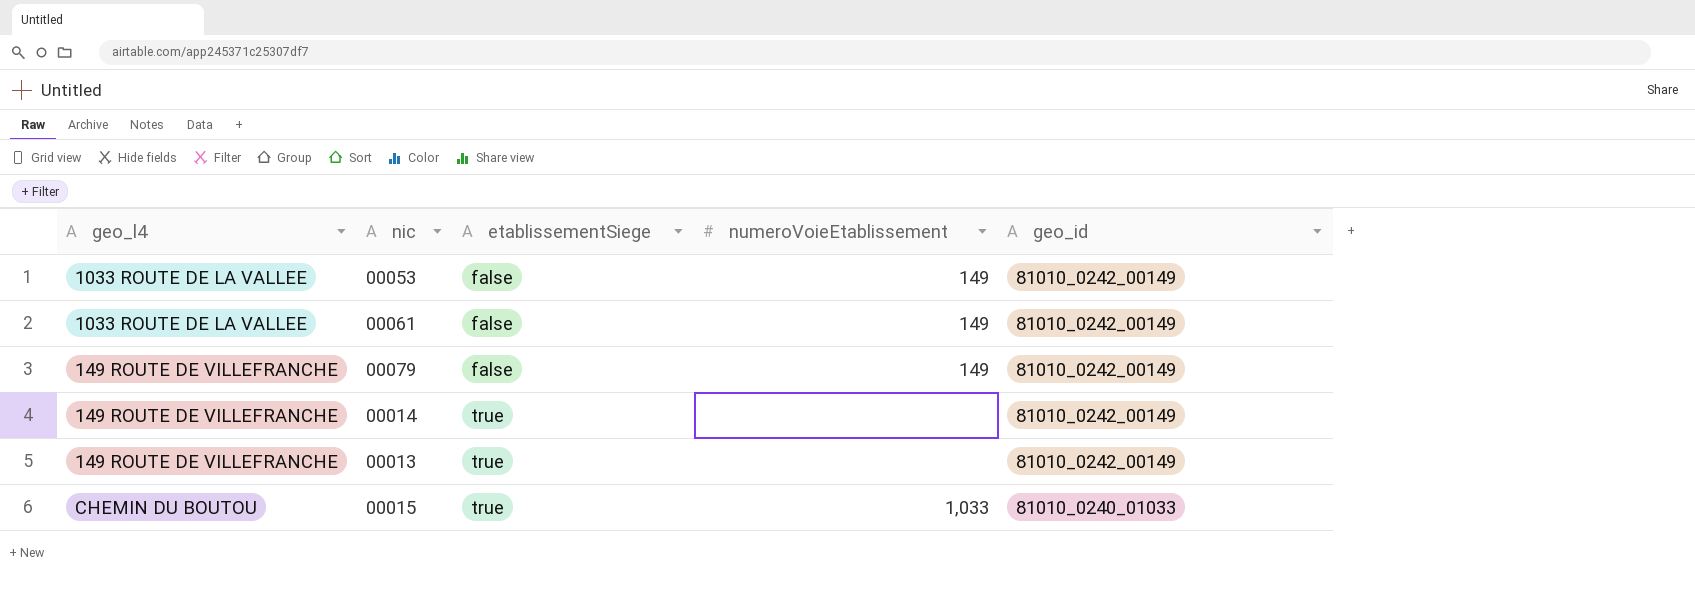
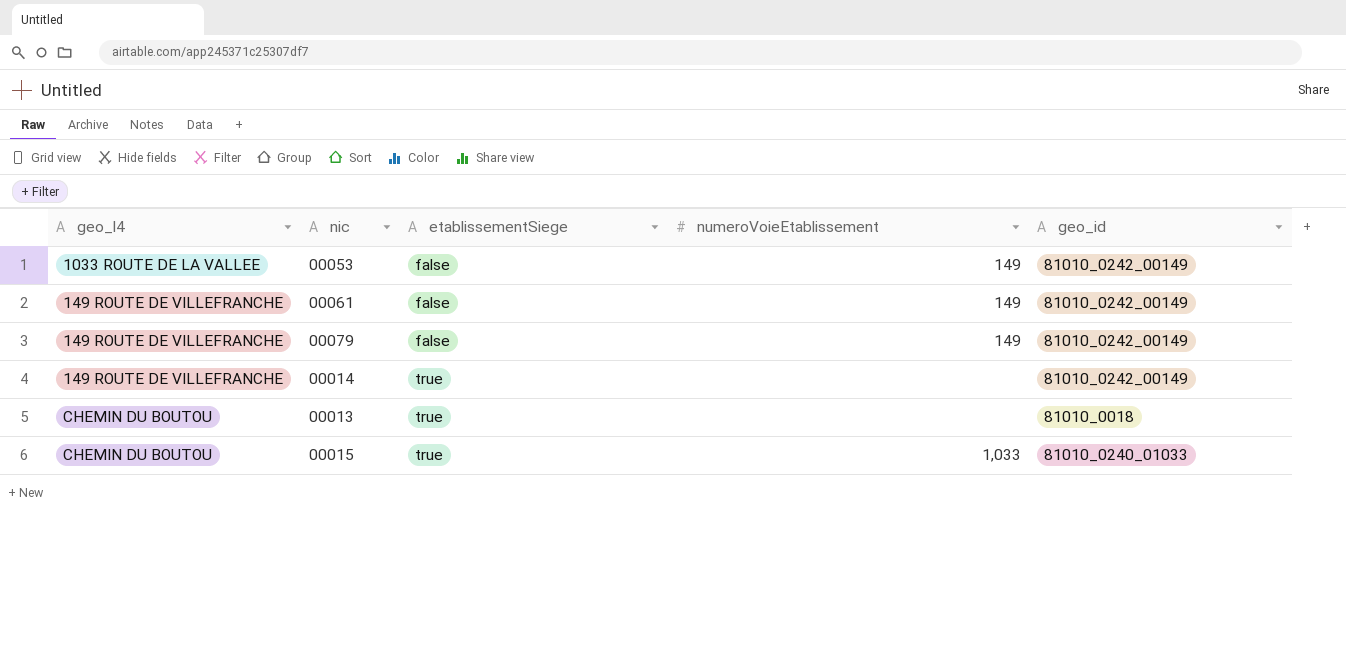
00061 | geo_l4: 1033 ROUTE DE LA VALLEE -> 149 ROUTE DE VILLEFRANCHE
00013 | geo_l4: 149 ROUTE DE VILLEFRANCHE -> CHEMIN DU BOUTOU
00013 | geo_id: 81010_0242_00149 -> 81010_0018

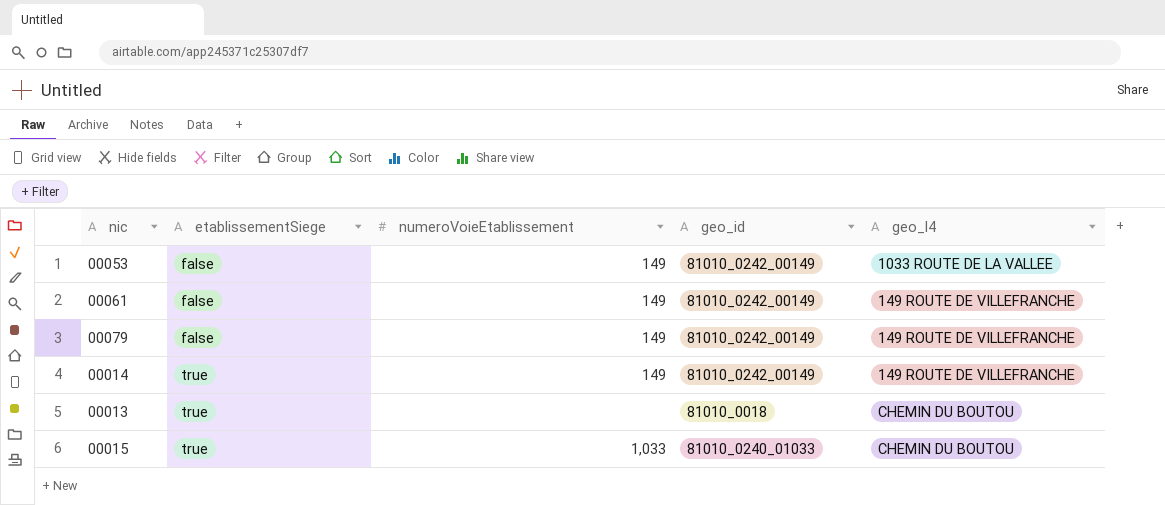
column geo_l4 | position: 1 -> 5
00014 | numeroVoieEtablissement: none -> 149

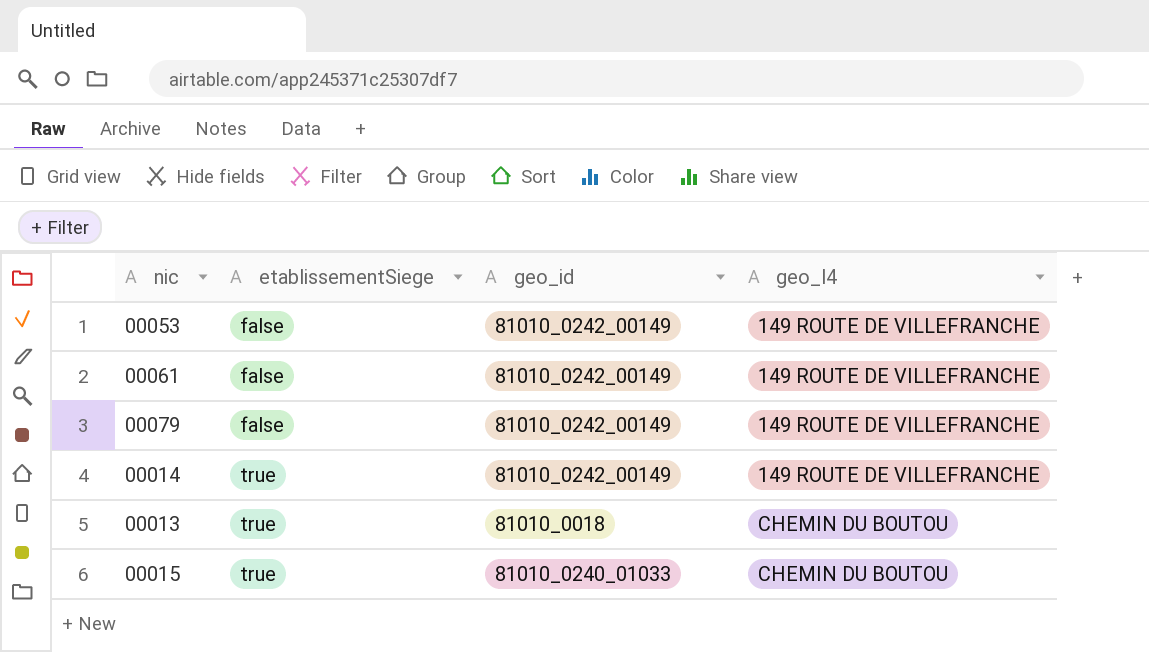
column numeroVoieEtablissement | position: 3 -> none
00053 | geo_l4: 1033 ROUTE DE LA VALLEE -> 149 ROUTE DE VILLEFRANCHE

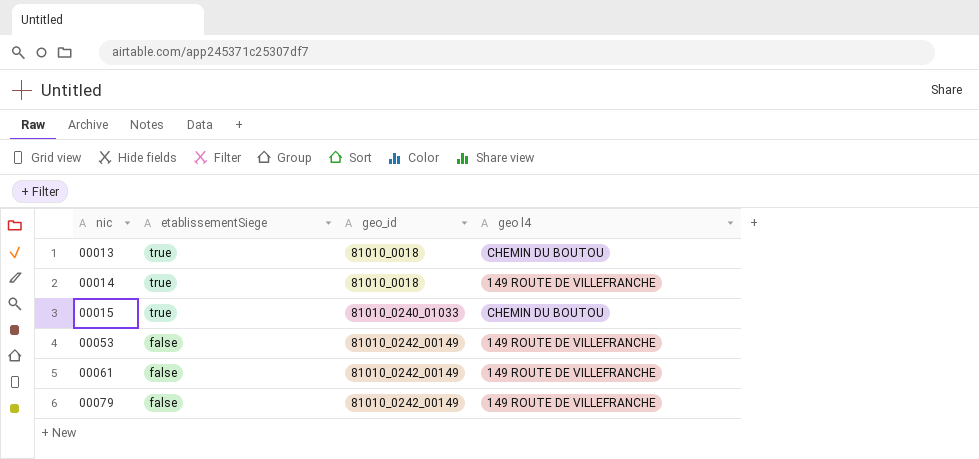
row order: etablissementSiege ascending -> nic ascending
column name: geo_l4 -> geo l4
00014 | geo_id: 81010_0242_00149 -> 81010_0018

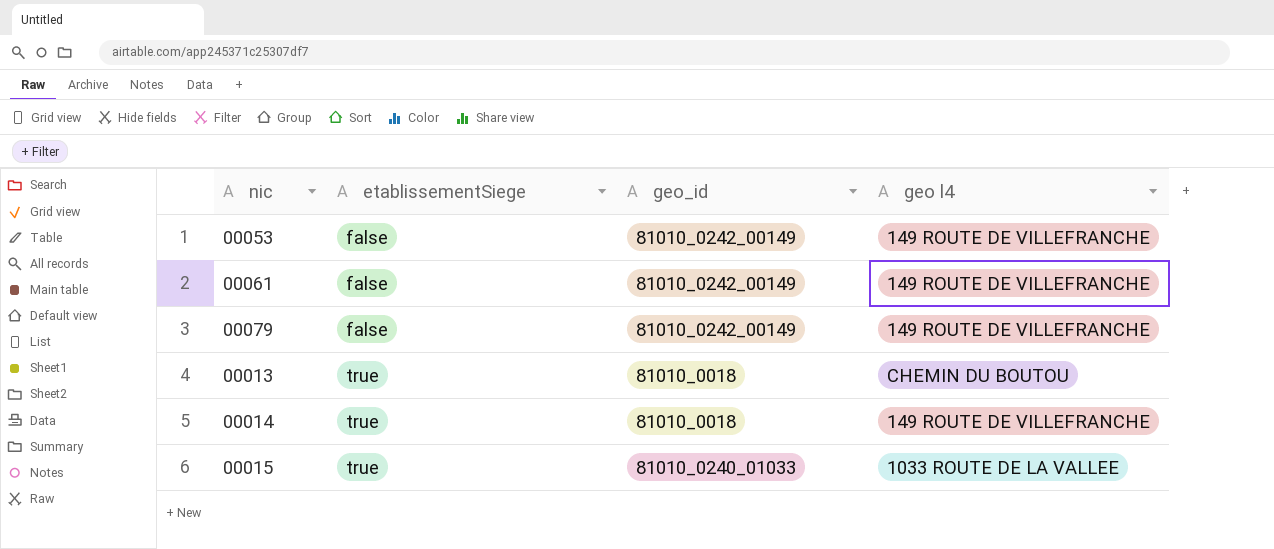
row order: nic ascending -> etablissementSiege ascending
00015 | geo l4: CHEMIN DU BOUTOU -> 1033 ROUTE DE LA VALLEE

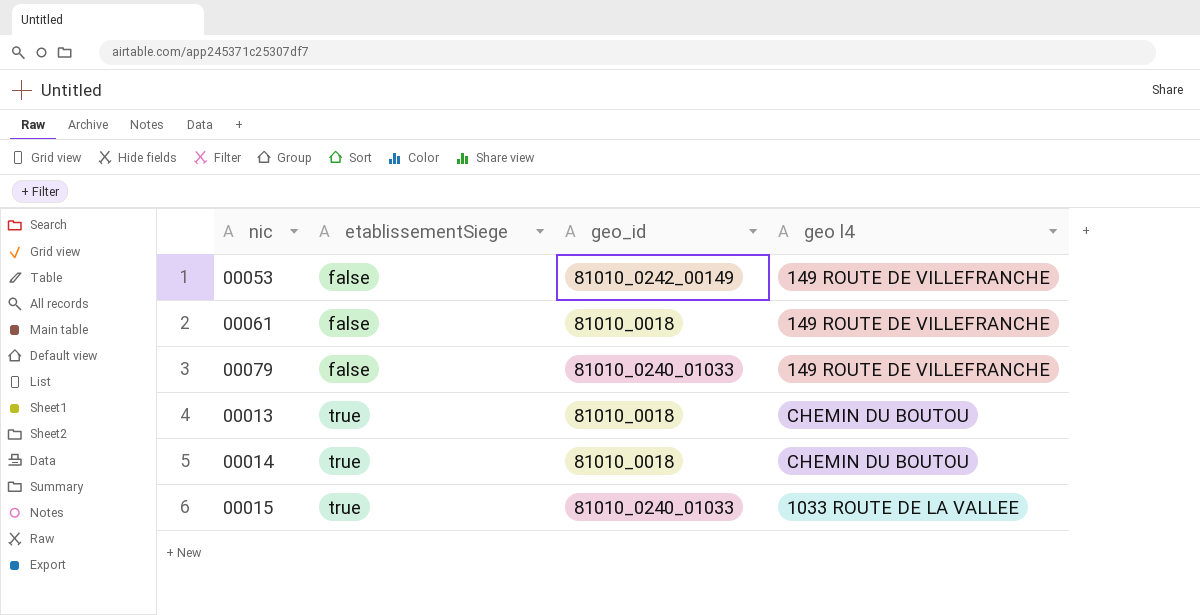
00061 | geo_id: 81010_0242_00149 -> 81010_0018
00079 | geo_id: 81010_0242_00149 -> 81010_0240_01033
00014 | geo l4: 149 ROUTE DE VILLEFRANCHE -> CHEMIN DU BOUTOU

